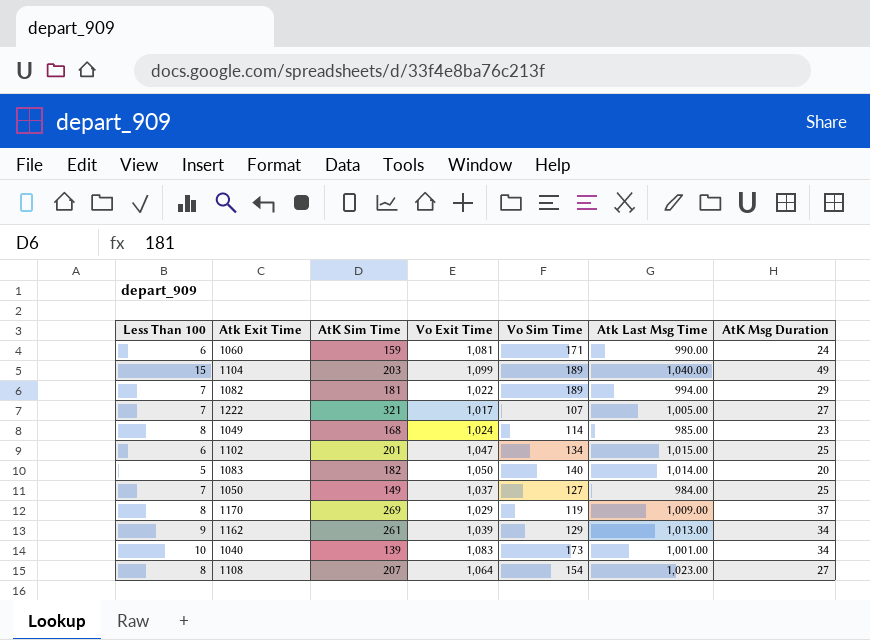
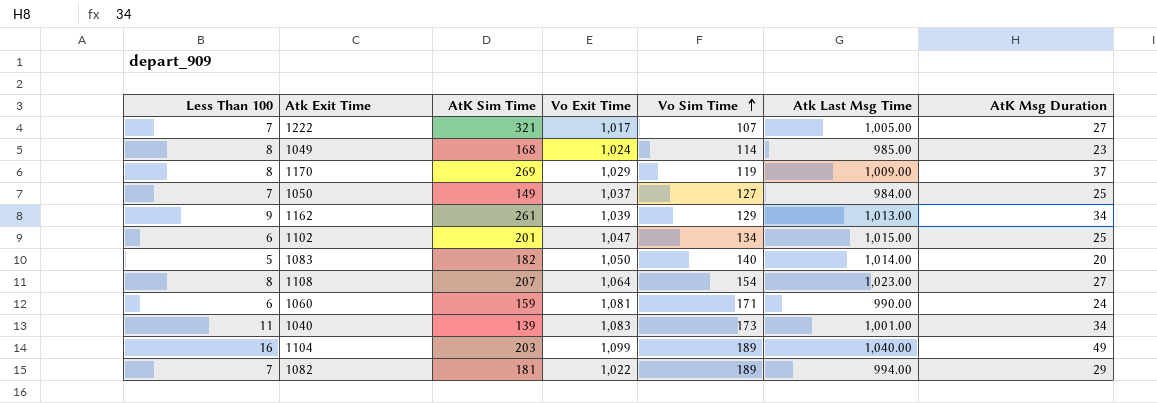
row order: none -> Vo Sim Time ascending
1040 | Less Than 100: 10 -> 11
1104 | Less Than 100: 15 -> 16

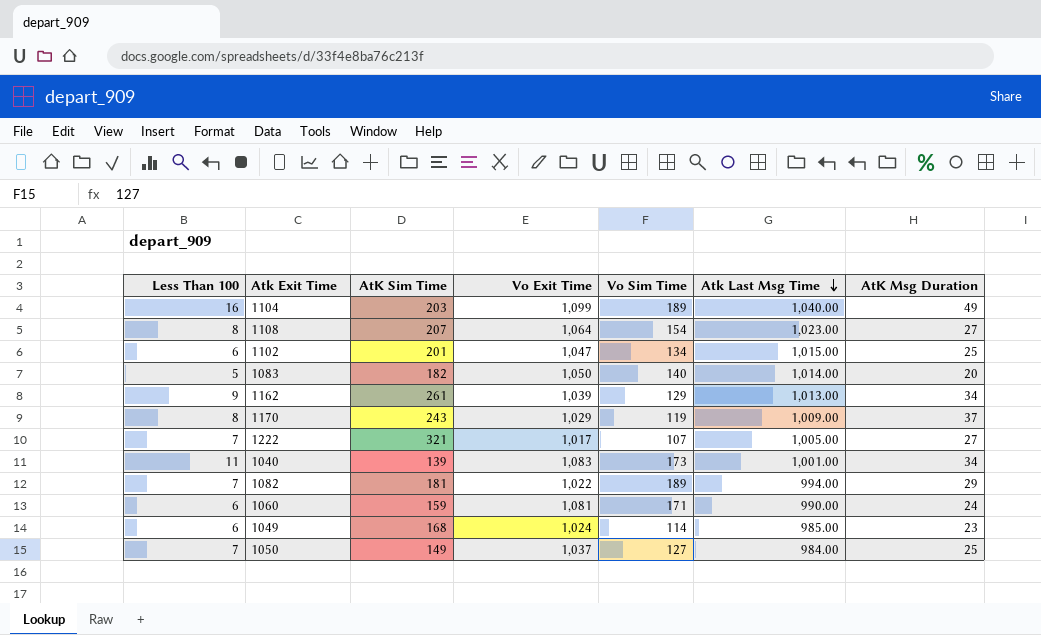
row order: Vo Sim Time ascending -> Atk Last Msg Time descending
1170 | AtK Sim Time: 269 -> 243
1049 | Less Than 100: 8 -> 6

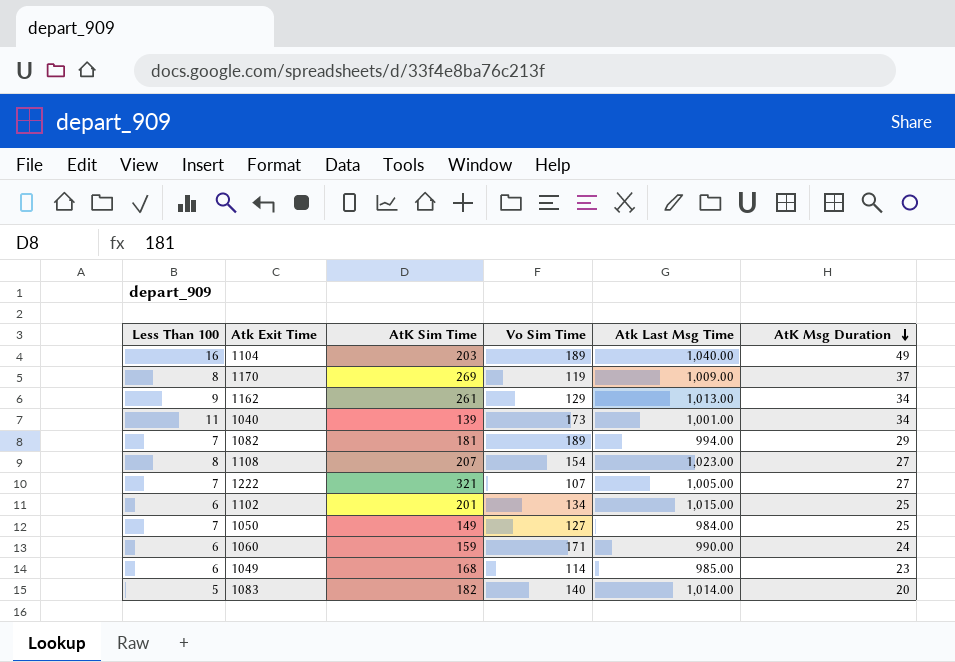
row order: Atk Last Msg Time descending -> AtK Msg Duration descending
column Vo Exit Time | position: 4 -> none
1170 | AtK Sim Time: 243 -> 269

